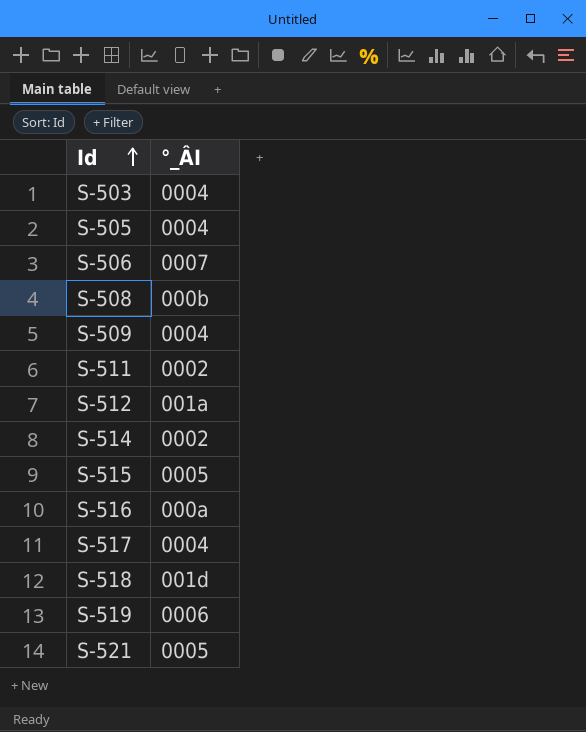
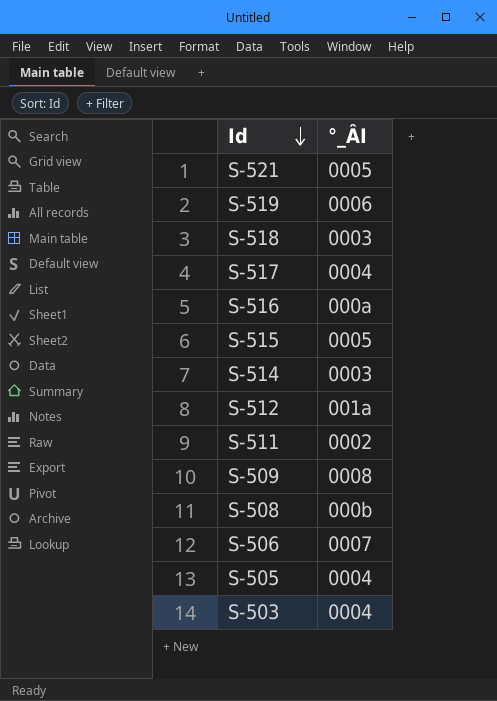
row order: Id ascending -> Id descending
S-518 | °_ÂI: 001d -> 0003
S-514 | °_ÂI: 0002 -> 0003
S-509 | °_ÂI: 0004 -> 0008

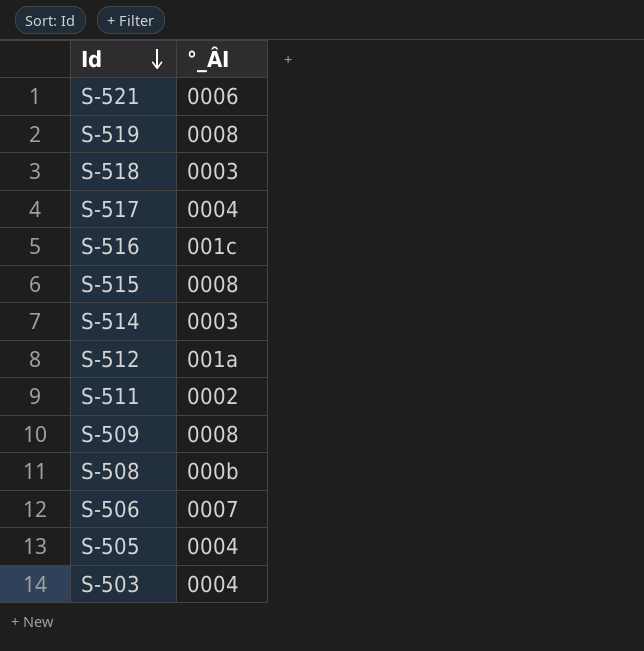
S-521 | °_ÂI: 0005 -> 0006
S-519 | °_ÂI: 0006 -> 0008
S-516 | °_ÂI: 000a -> 001c
S-515 | °_ÂI: 0005 -> 0008

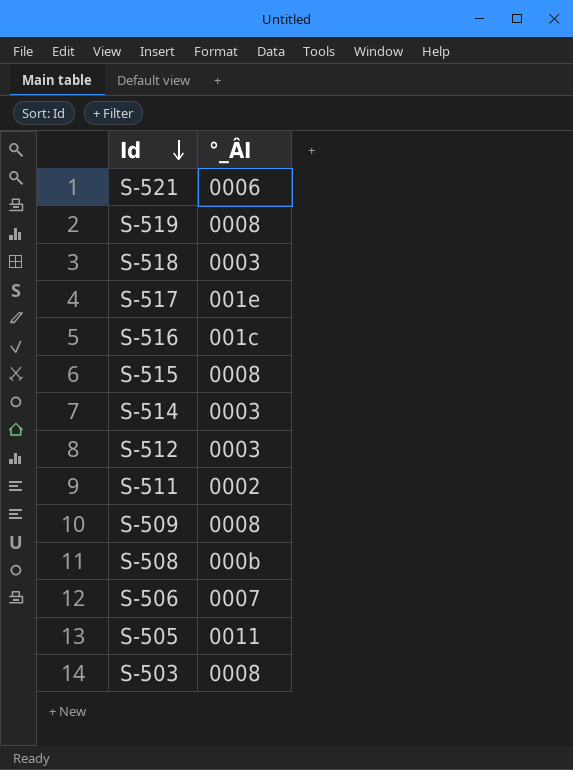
S-517 | °_ÂI: 0004 -> 001e
S-512 | °_ÂI: 001a -> 0003
S-505 | °_ÂI: 0004 -> 0011
S-503 | °_ÂI: 0004 -> 0008

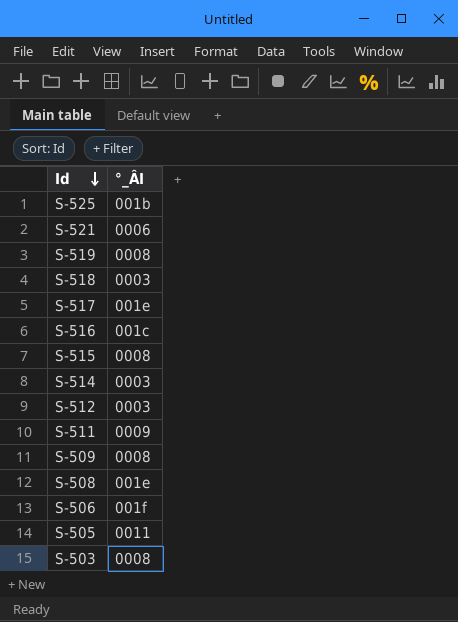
row S-525: none -> 001b
S-511 | °_ÂI: 0002 -> 0009
S-508 | °_ÂI: 000b -> 001e
S-506 | °_ÂI: 0007 -> 001f

